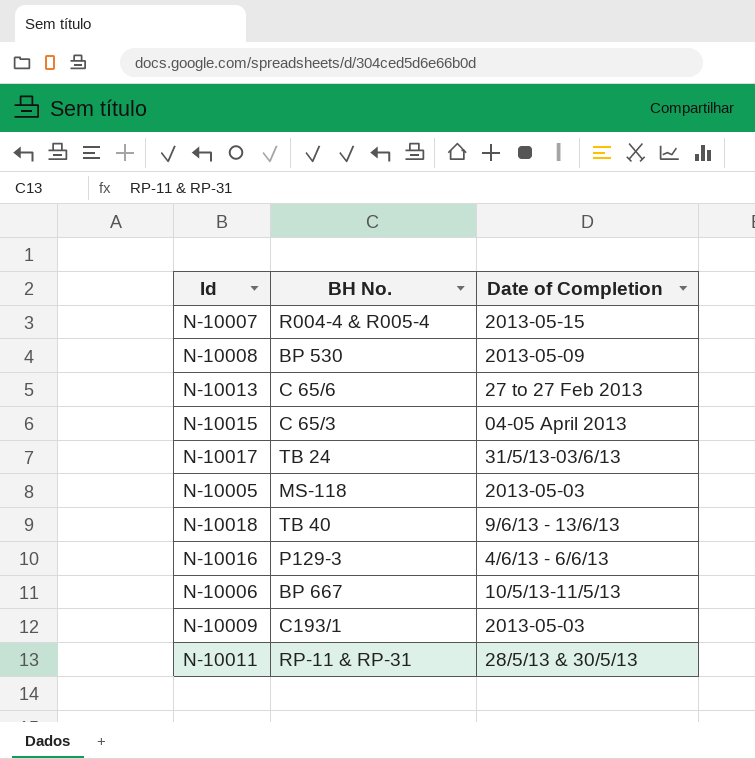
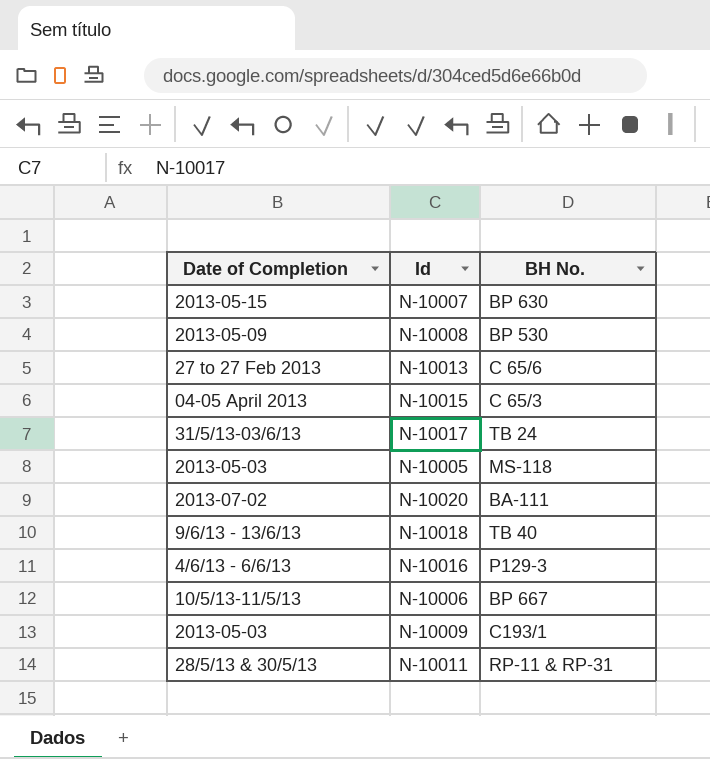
column Date of Completion | position: 3 -> 1
N-10007 | BH No.: R004-4 & R005-4 -> BP 630
row N-10020: none -> 2013-07-02 | BA-111

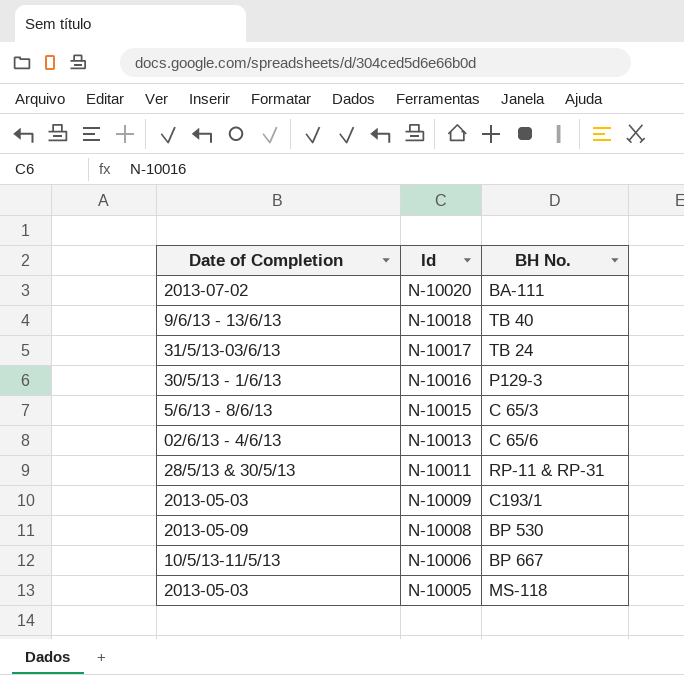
row order: none -> Id descending
row N-10007: 2013-05-15 | BP 630 -> none
N-10016 | Date of Completion: 4/6/13 - 6/6/13 -> 30/5/13 - 1/6/13
N-10015 | Date of Completion: 04-05 April 2013 -> 5/6/13 - 8/6/13
N-10013 | Date of Completion: 27 to 27 Feb 2013 -> 02/6/13 - 4/6/13

